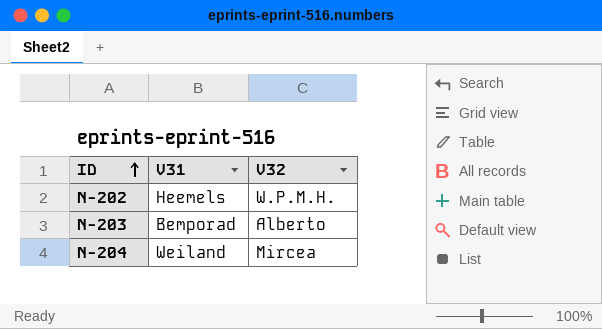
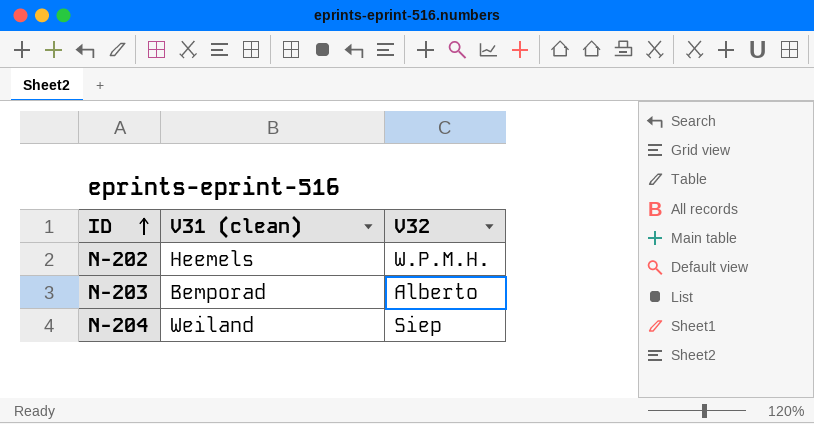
column name: V31 -> V31 (clean)
N-204 | V32: Mircea -> Siep

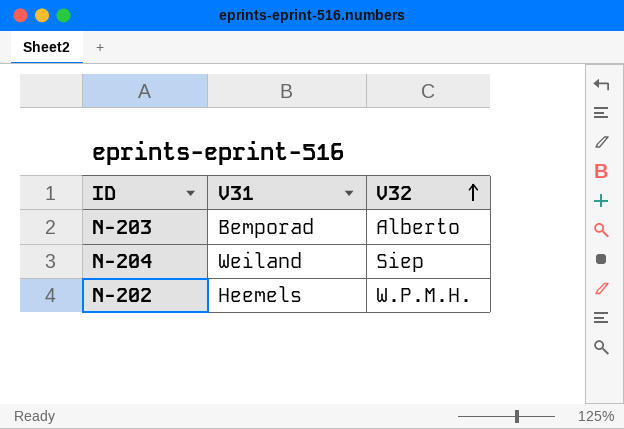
row order: ID ascending -> V32 ascending
column name: V31 (clean) -> V31

